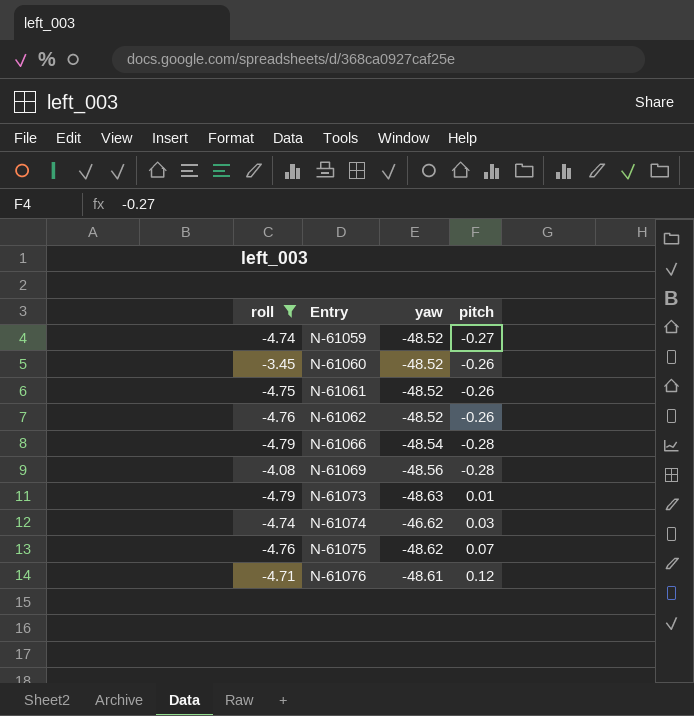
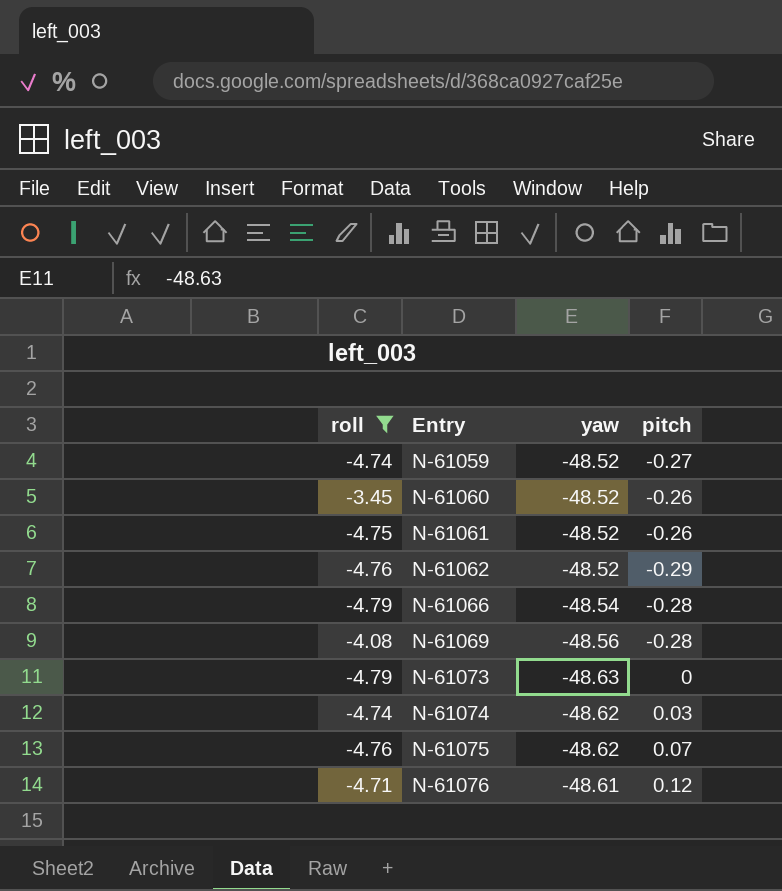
N-61062 | pitch: -0.26 -> -0.29
N-61073 | pitch: 0.01 -> 0
N-61074 | yaw: -46.62 -> -48.62

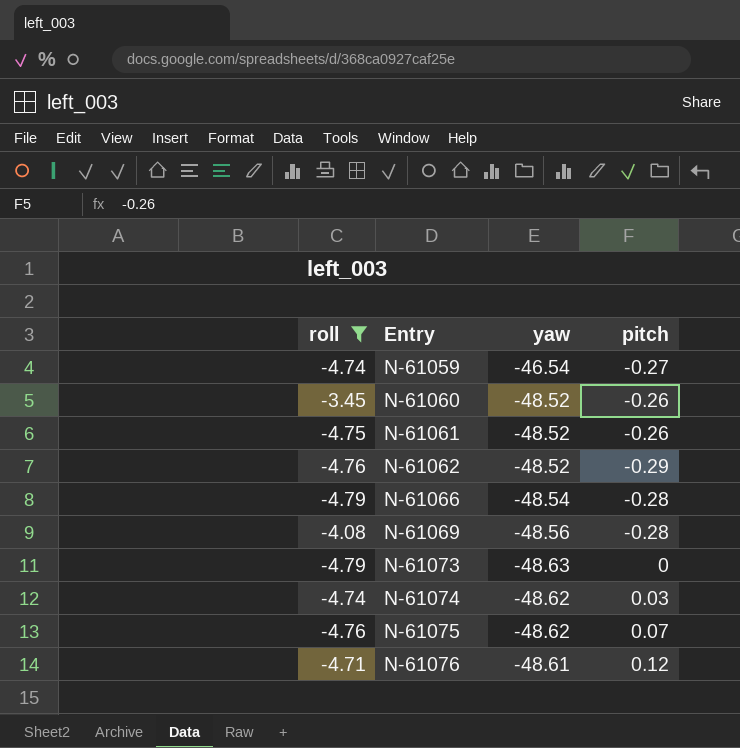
N-61059 | yaw: -48.52 -> -46.54

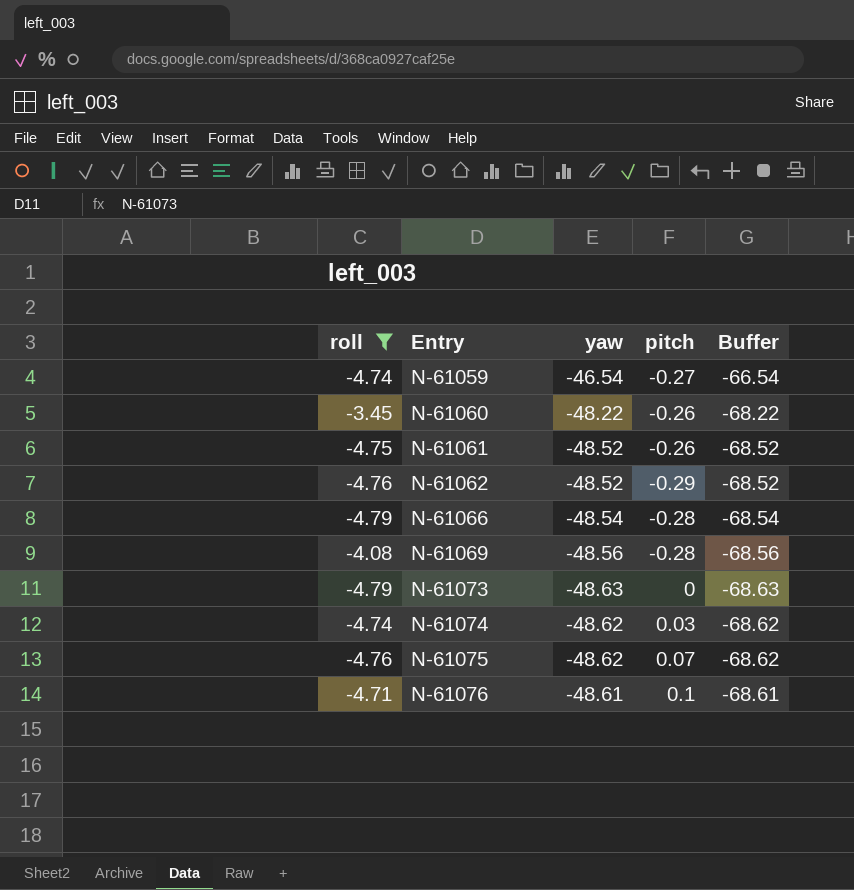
column Buffer | formula: none -> [yaw] - 20
N-61060 | yaw: -48.52 -> -48.22
N-61076 | pitch: 0.12 -> 0.1

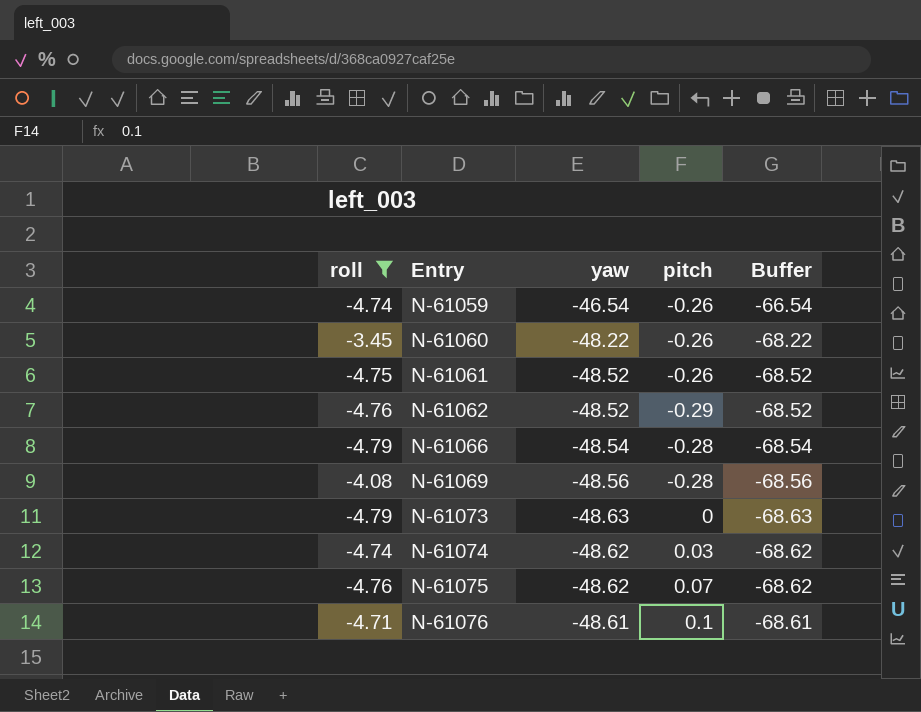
N-61059 | pitch: -0.27 -> -0.26

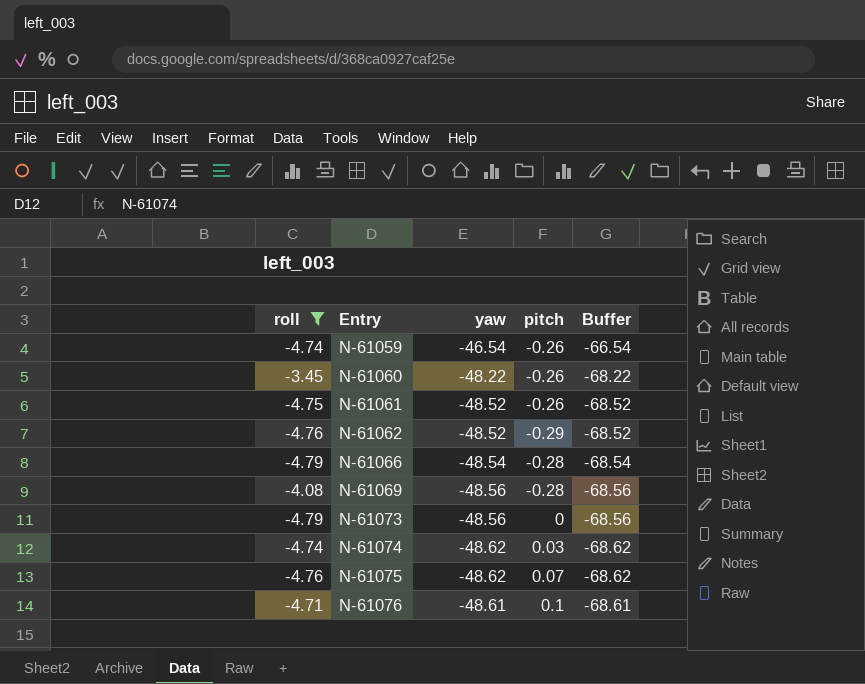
N-61073 | yaw: -48.63 -> -48.56
N-61073 | Buffer: -68.63 -> -68.56

